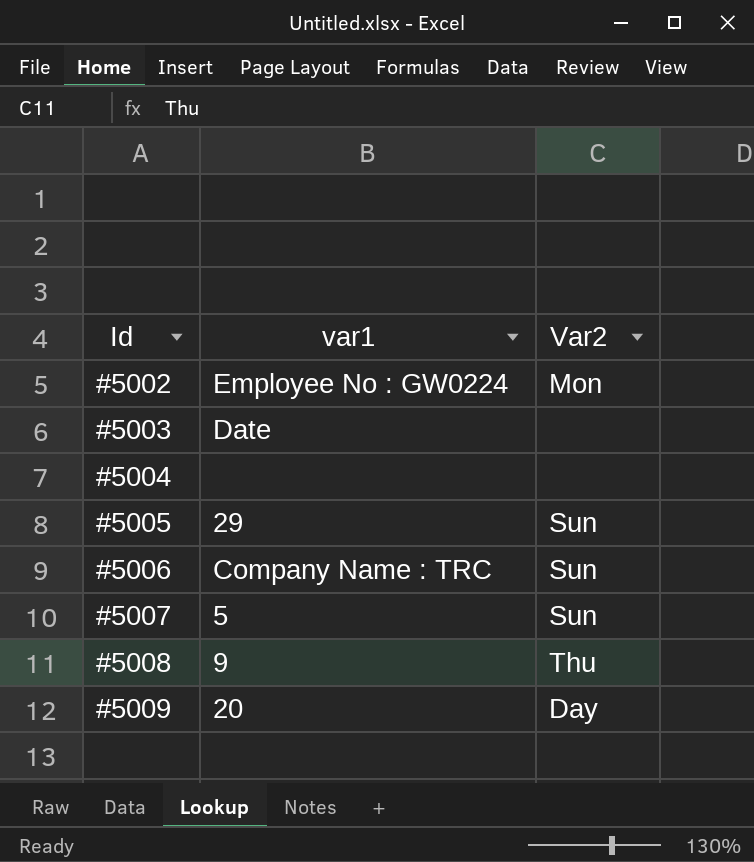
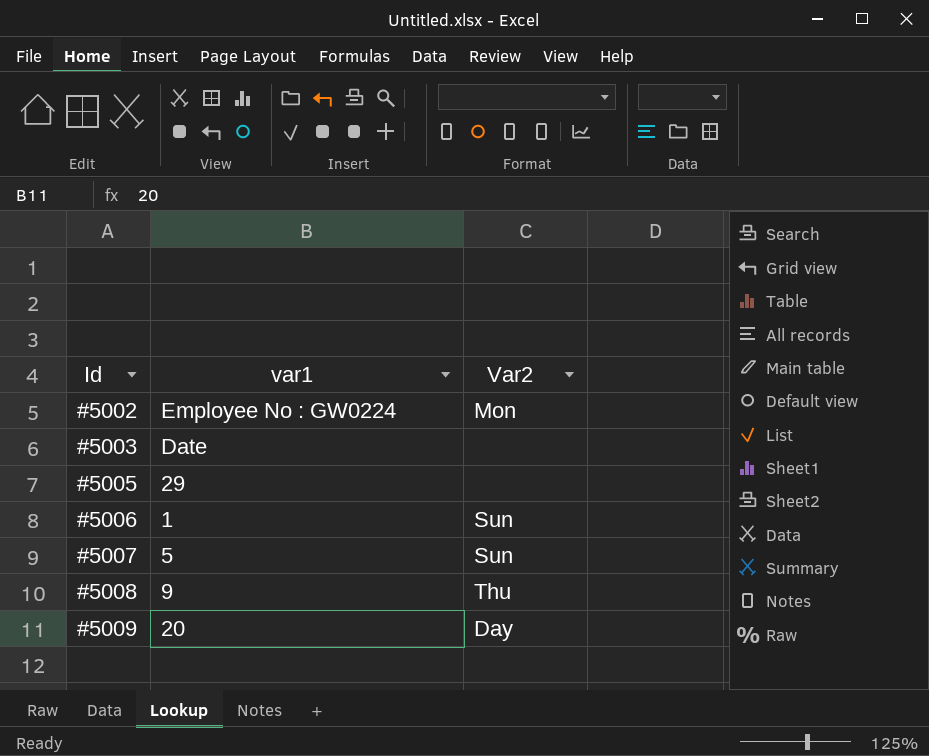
row #5004: none | none -> none
#5005 | Var2: Sun -> none
#5006 | var1: Company Name : TRC -> 1

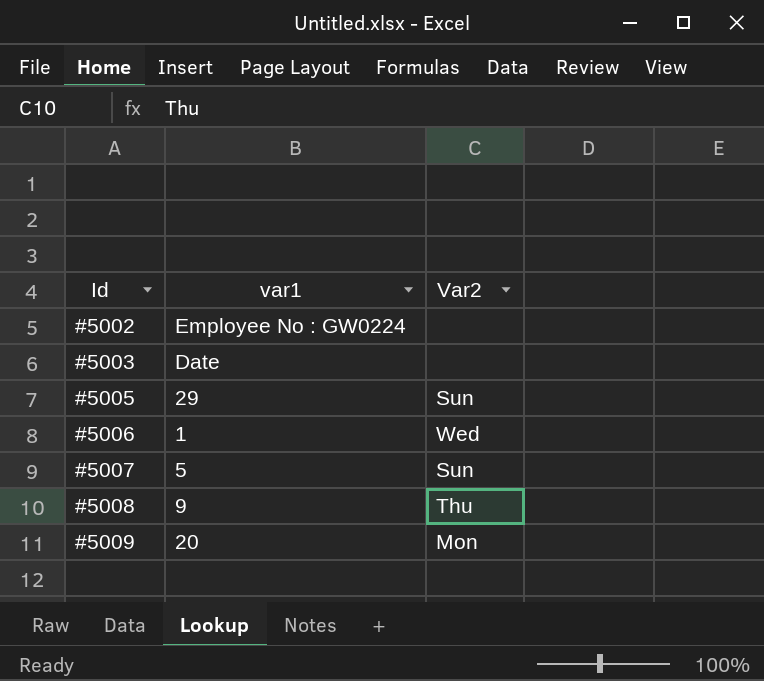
#5002 | Var2: Mon -> none
#5005 | Var2: none -> Sun
#5006 | Var2: Sun -> Wed
#5009 | Var2: Day -> Mon

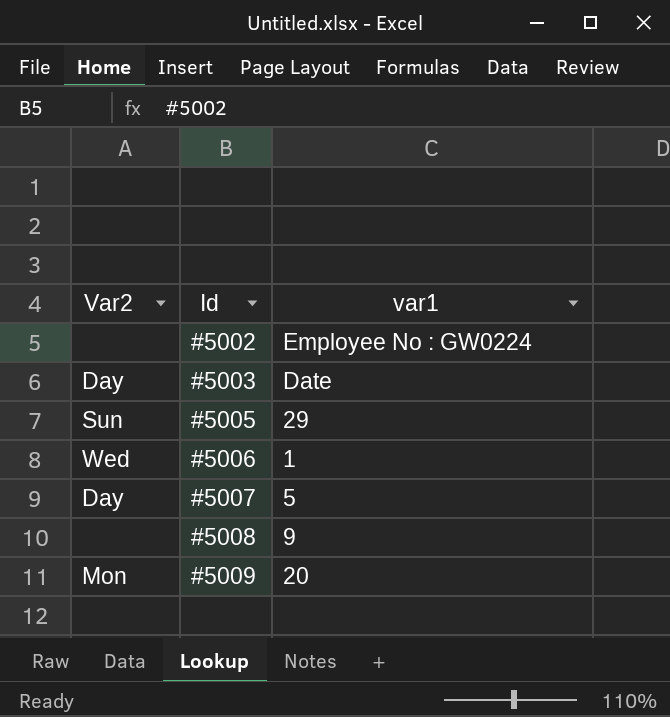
column Var2 | position: 3 -> 1
#5003 | Var2: none -> Day
#5007 | Var2: Sun -> Day
#5008 | Var2: Thu -> none

